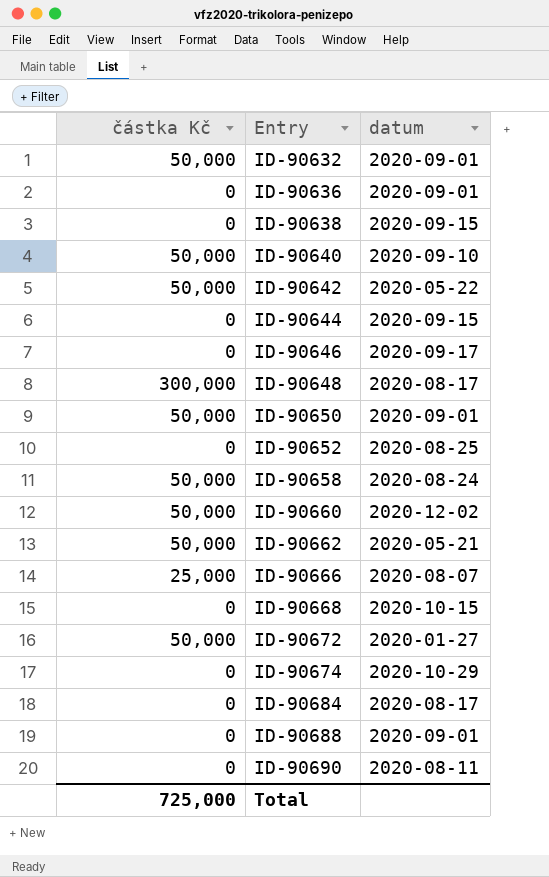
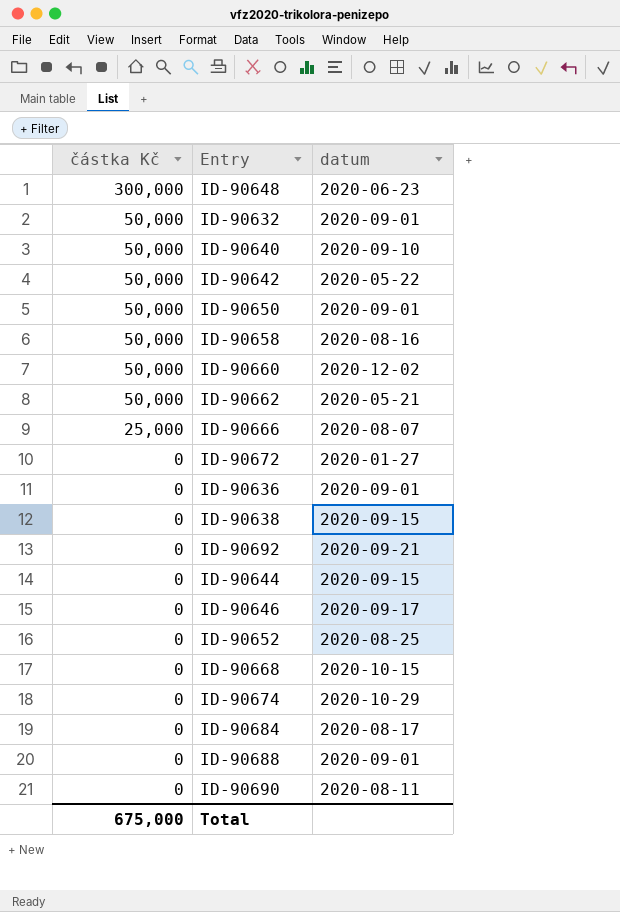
row order: Entry ascending -> částka Kč descending
ID-90648 | datum: 2020-08-17 -> 2020-06-23
ID-90658 | datum: 2020-08-24 -> 2020-08-16
ID-90672 | částka Kč: 50,000 -> 0
row ID-90692: none -> 0 | 2020-09-21
Total | částka Kč: 725,000 -> 675,000

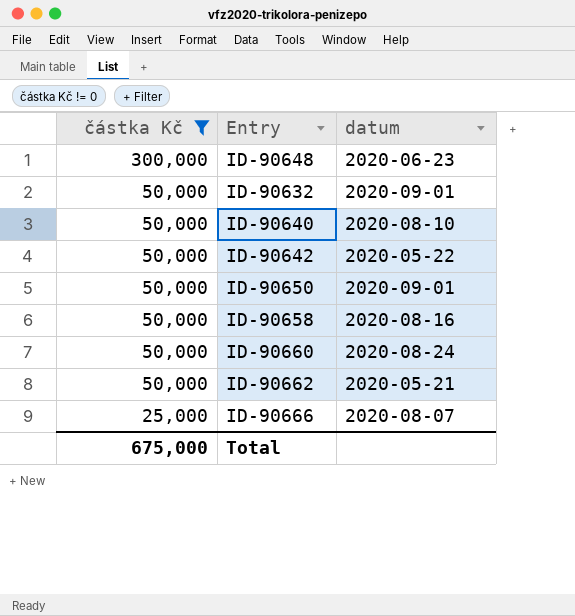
filter: none -> částka Kč != 0
ID-90640 | datum: 2020-09-10 -> 2020-08-10
ID-90660 | datum: 2020-12-02 -> 2020-08-24

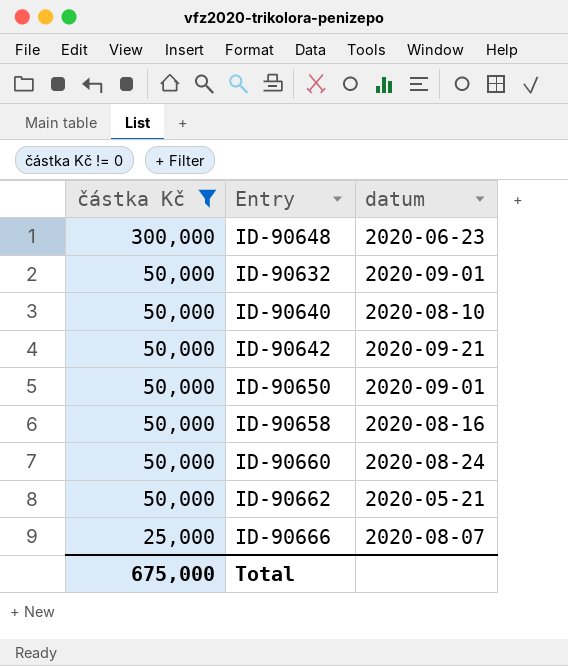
ID-90642 | datum: 2020-05-22 -> 2020-09-21

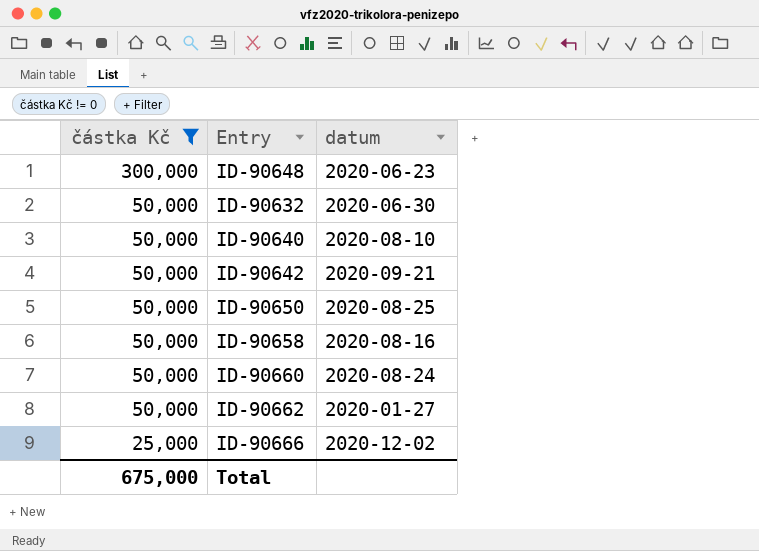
ID-90632 | datum: 2020-09-01 -> 2020-06-30
ID-90650 | datum: 2020-09-01 -> 2020-08-25
ID-90662 | datum: 2020-05-21 -> 2020-01-27
ID-90666 | datum: 2020-08-07 -> 2020-12-02

